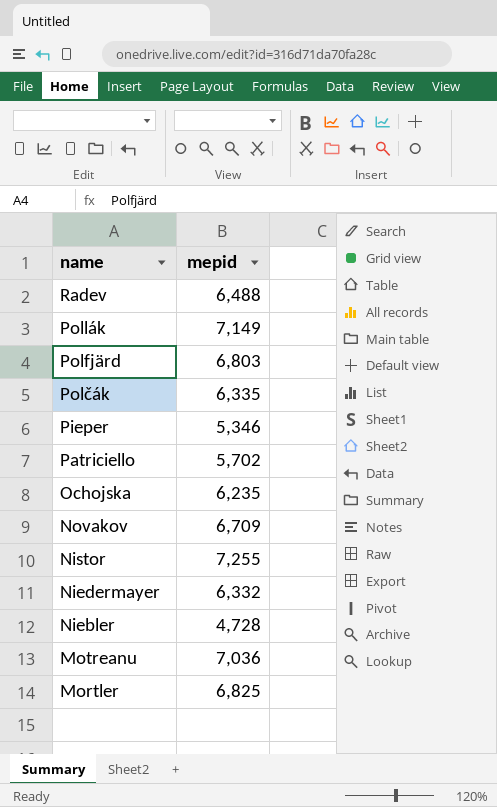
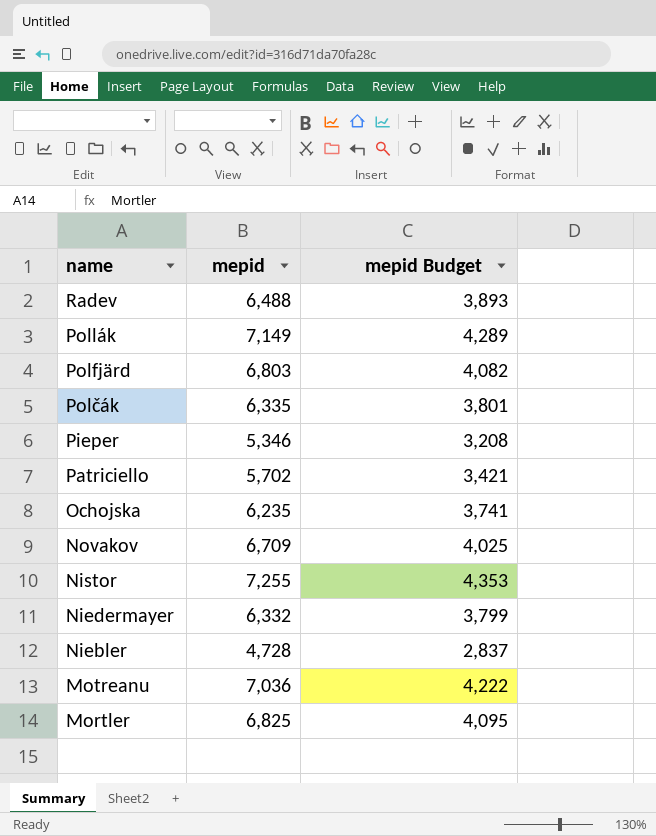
column mepid Budget | formula: none -> [mepid] * 0.6

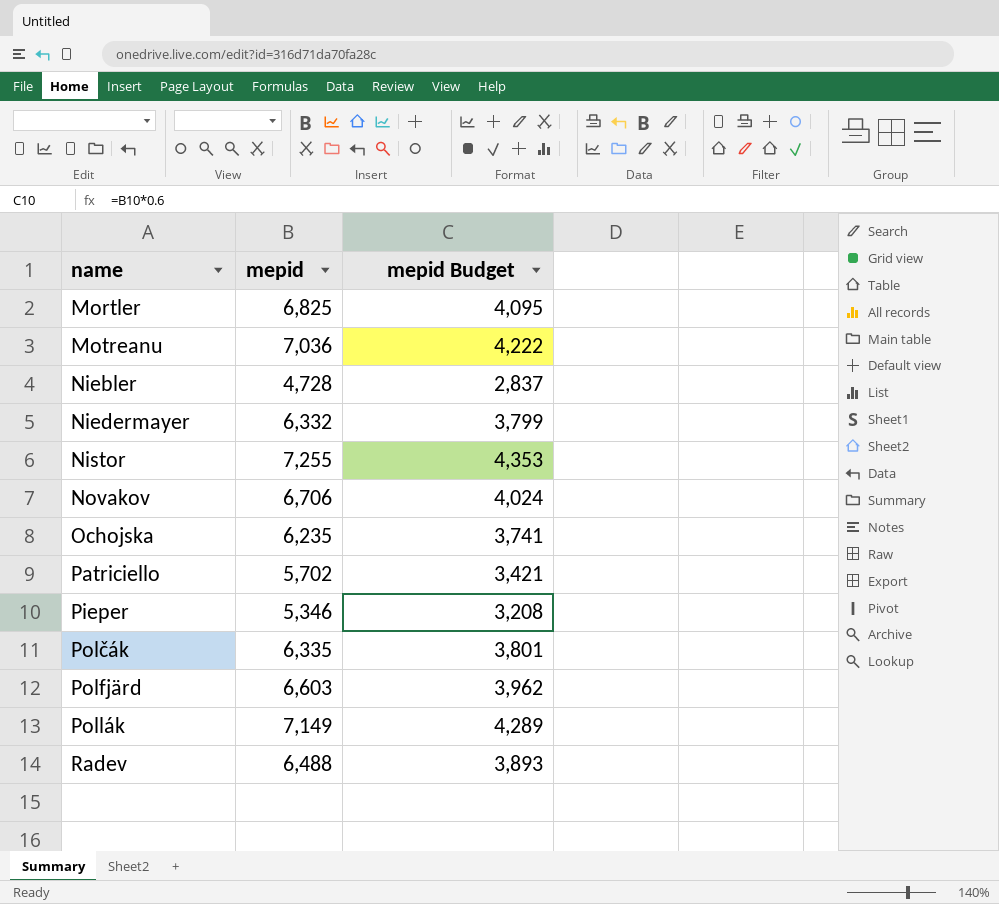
row order: name descending -> name ascending
Novakov | mepid: 6,709 -> 6,706
Novakov | mepid Budget: 4,025 -> 4,024
Polfjärd | mepid: 6,803 -> 6,603
Polfjärd | mepid Budget: 4,082 -> 3,962

